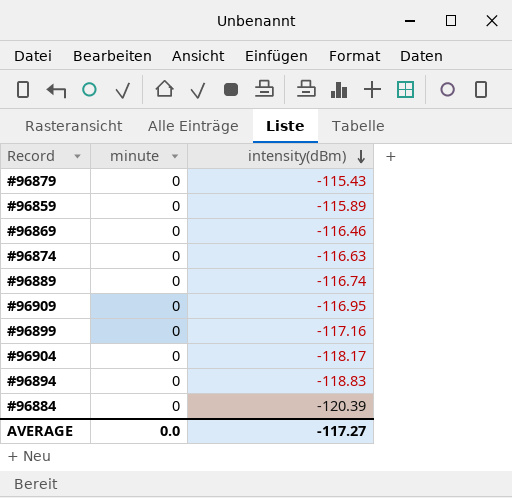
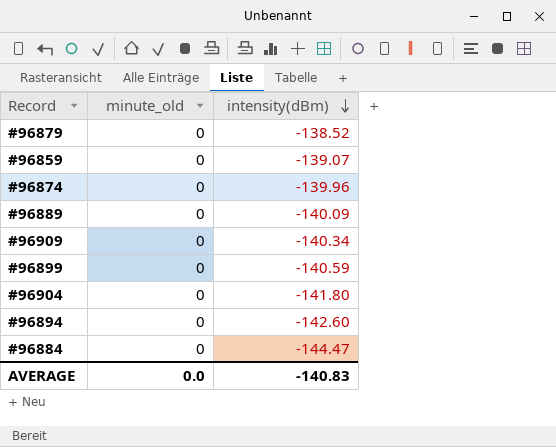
column name: minute -> minute_old
row #96869: 0 | -116.46 -> none
#96879 | intensity(dBm): -115.43 -> -138.52
#96859 | intensity(dBm): -115.89 -> -139.07
#96874 | intensity(dBm): -116.63 -> -139.96
#96889 | intensity(dBm): -116.74 -> -140.09
#96909 | intensity(dBm): -116.95 -> -140.34
#96899 | intensity(dBm): -117.16 -> -140.59
#96904 | intensity(dBm): -118.17 -> -141.80
#96894 | intensity(dBm): -118.83 -> -142.60
#96884 | intensity(dBm): -120.39 -> -144.47
AVERAGE | intensity(dBm): -117.27 -> -140.83

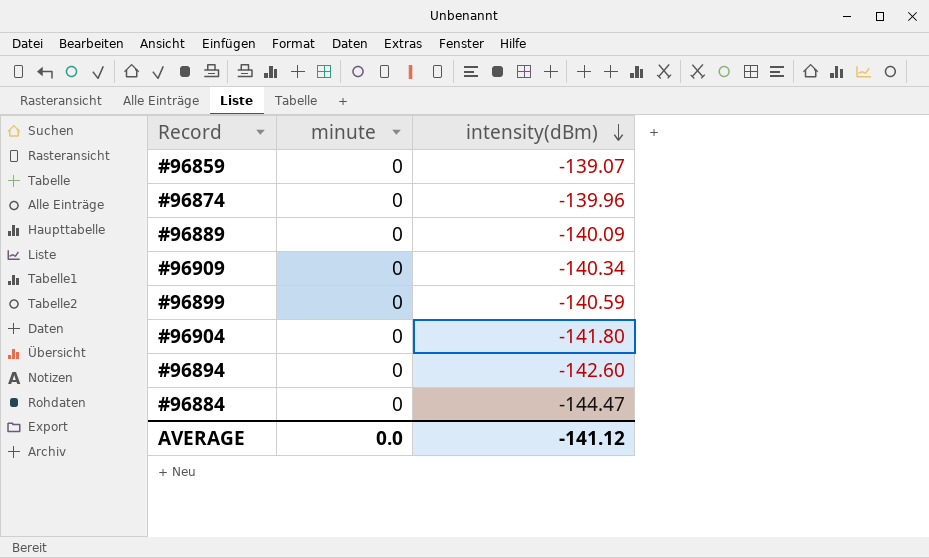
column name: minute_old -> minute
row #96879: 0 | -138.52 -> none
AVERAGE | intensity(dBm): -140.83 -> -141.12

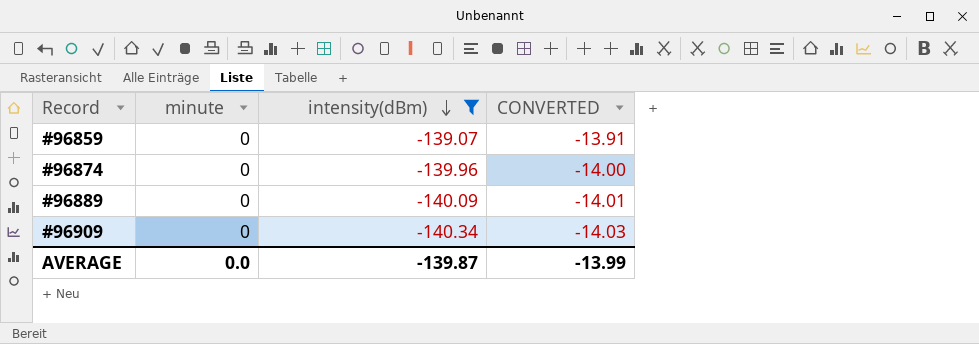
filter: none -> intensity(dBm) >= -140.34
column CONVERTED | formula: none -> [intensity(dBm)] * 0.1
AVERAGE | intensity(dBm): -141.12 -> -139.87

